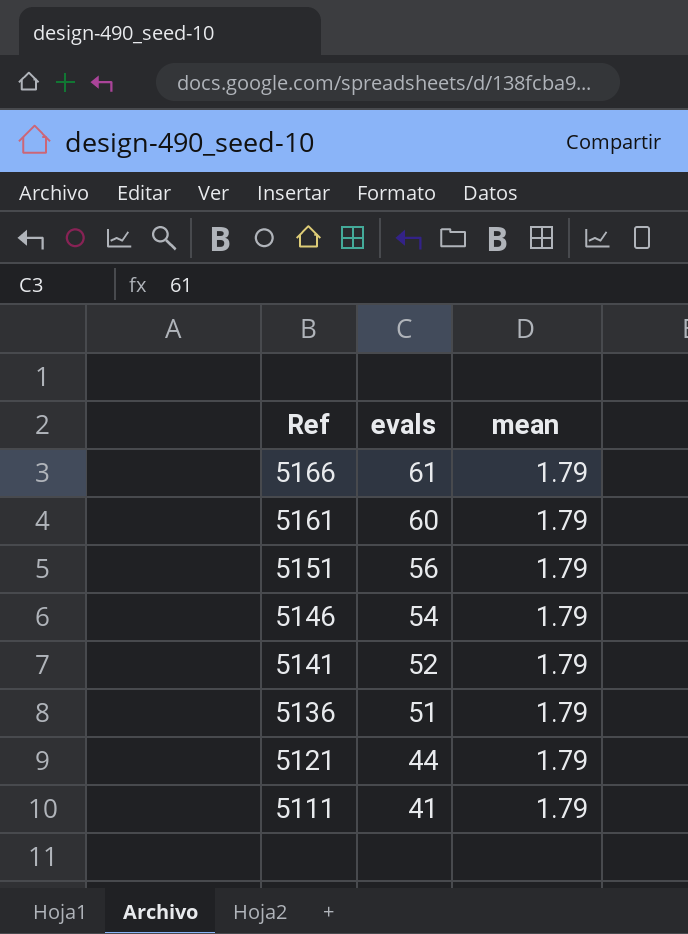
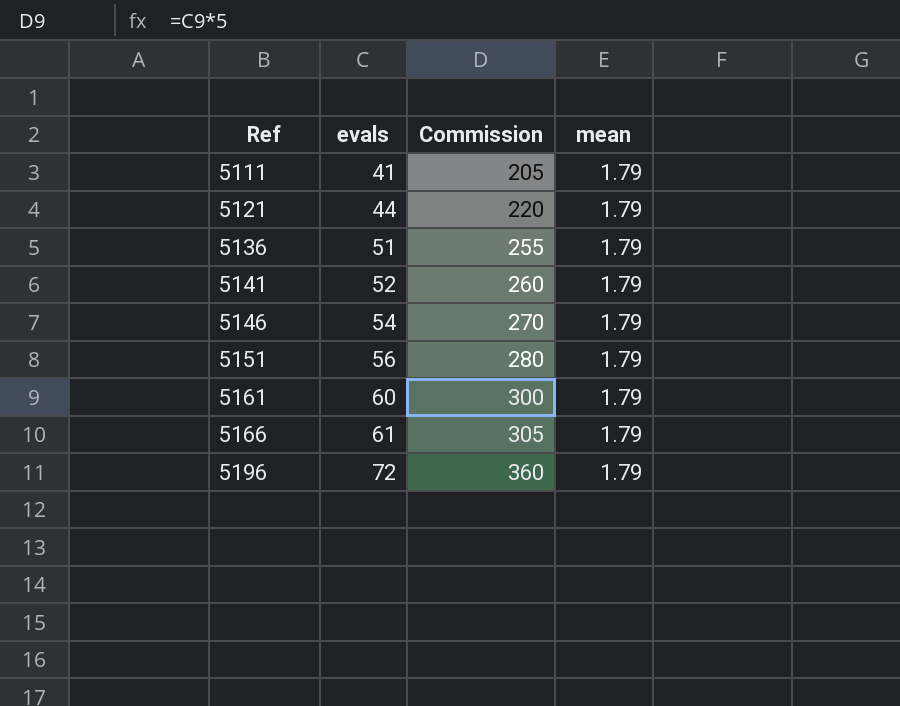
row order: Ref descending -> Ref ascending
column Commission | formula: none -> [evals] * 5
row 5196: none -> 72 | 360 | 1.79

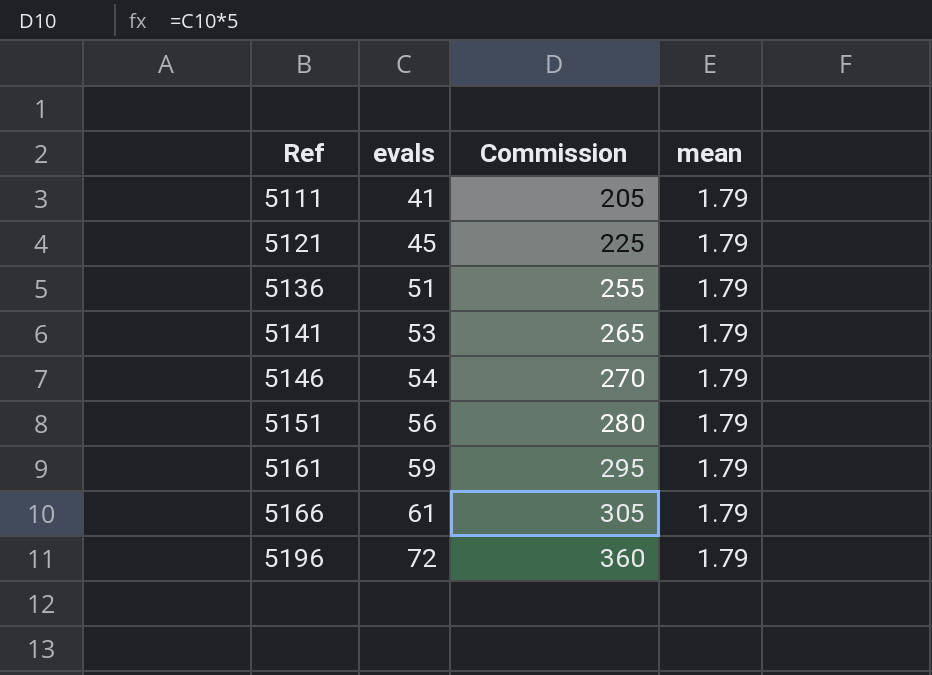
5121 | evals: 44 -> 45
5121 | Commission: 220 -> 225
5141 | evals: 52 -> 53
5141 | Commission: 260 -> 265
5161 | evals: 60 -> 59
5161 | Commission: 300 -> 295

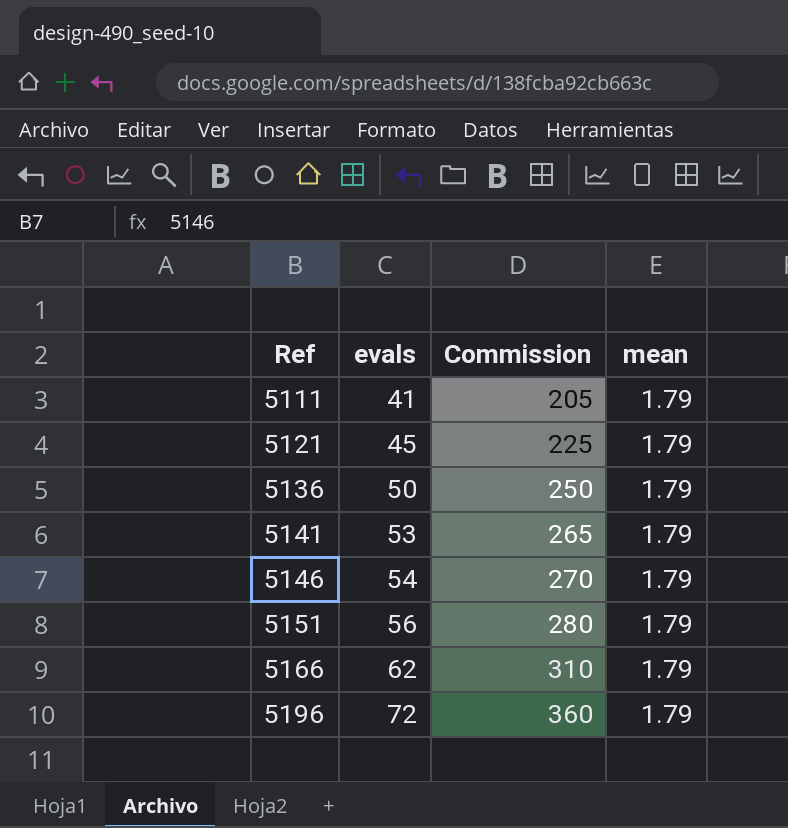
row 5161: 59 | 295 | 1.79 -> none
5136 | evals: 51 -> 50
5136 | Commission: 255 -> 250
5166 | evals: 61 -> 62
5166 | Commission: 305 -> 310

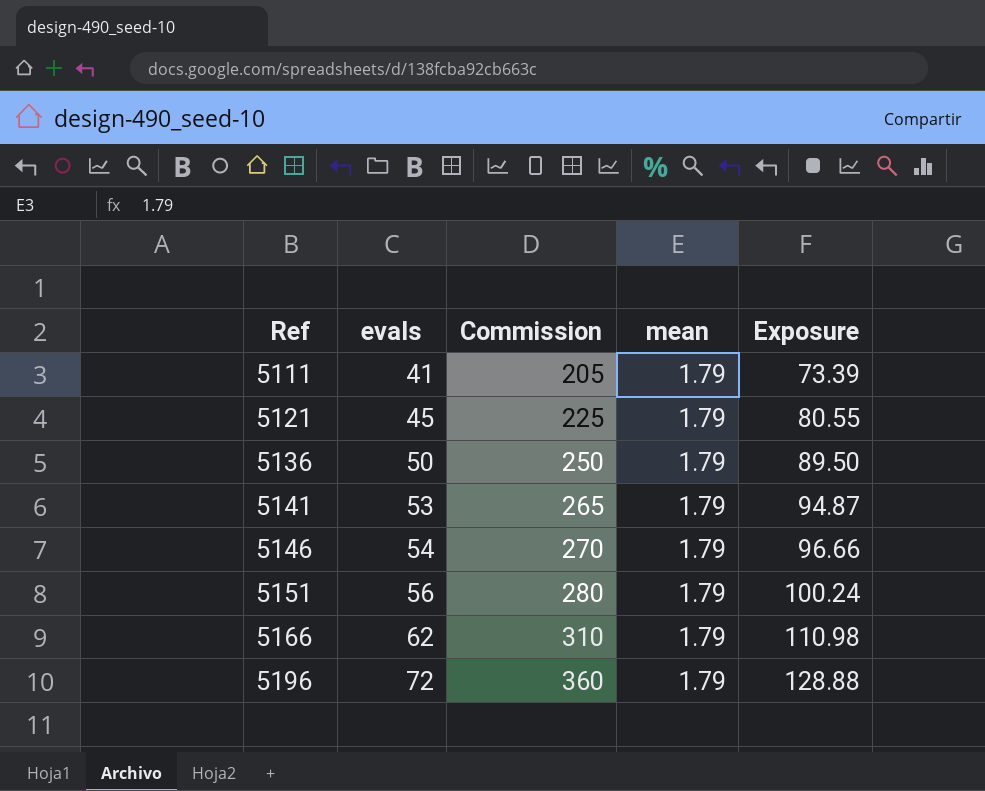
column Exposure | formula: none -> [evals] * [mean]

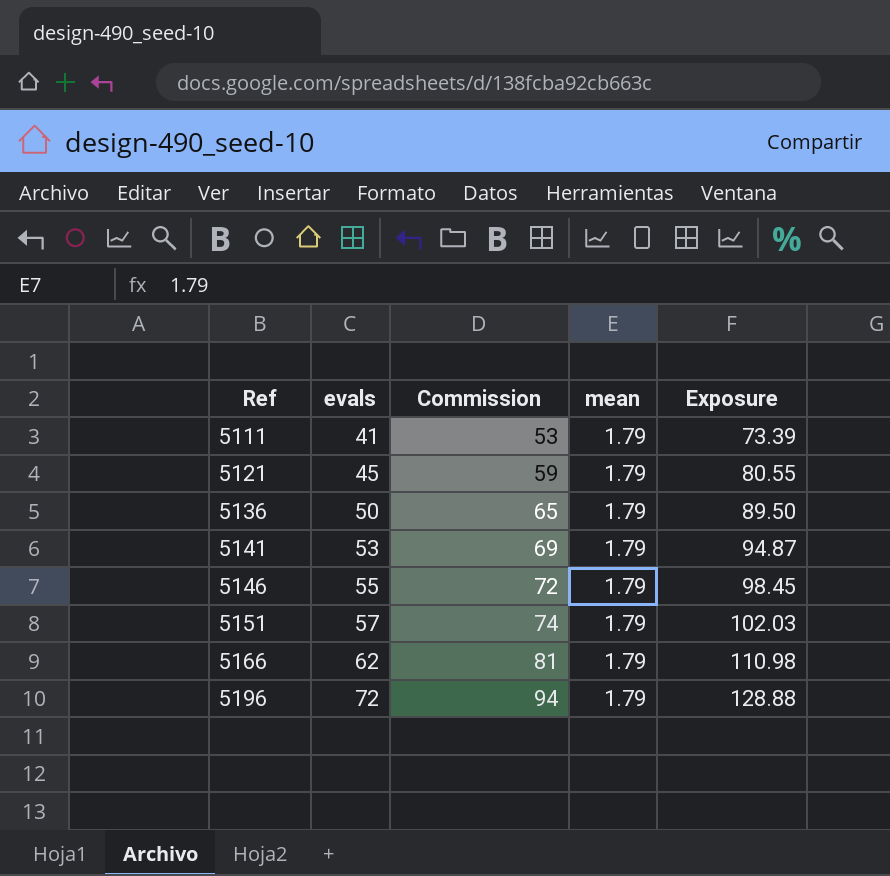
column Commission | formula: [evals] * 5 -> [evals] * 1.3
5146 | evals: 54 -> 55
5146 | Exposure: 96.66 -> 98.45
5151 | evals: 56 -> 57
5151 | Exposure: 100.24 -> 102.03

